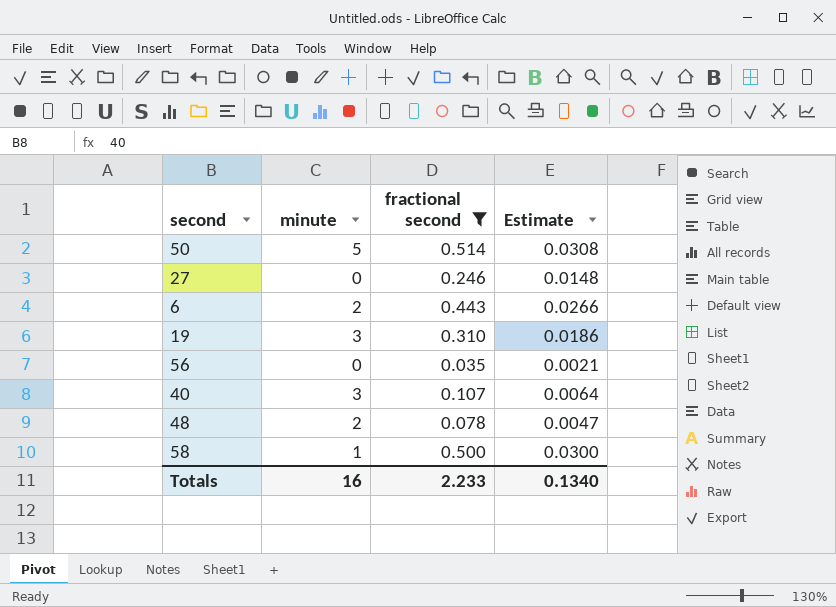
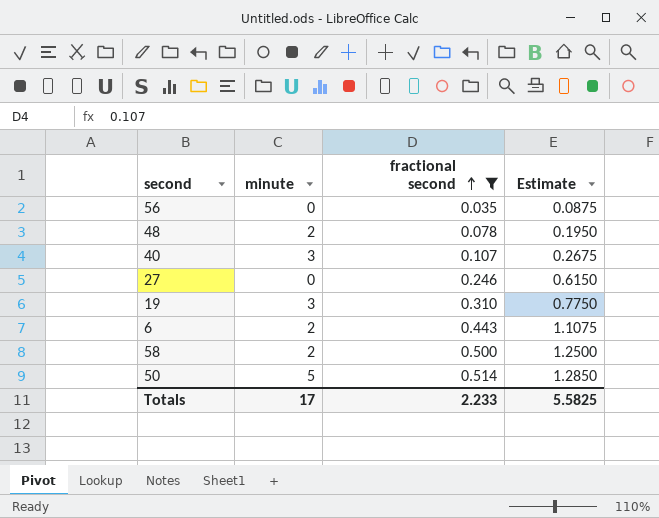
row order: none -> fractional second ascending
column Estimate | formula: [fractional second] * 0.06 -> [fractional second] * 2.5
58 | minute: 1 -> 2
Totals | minute: 16 -> 17
Totals | Estimate: 0.1340 -> 5.5825

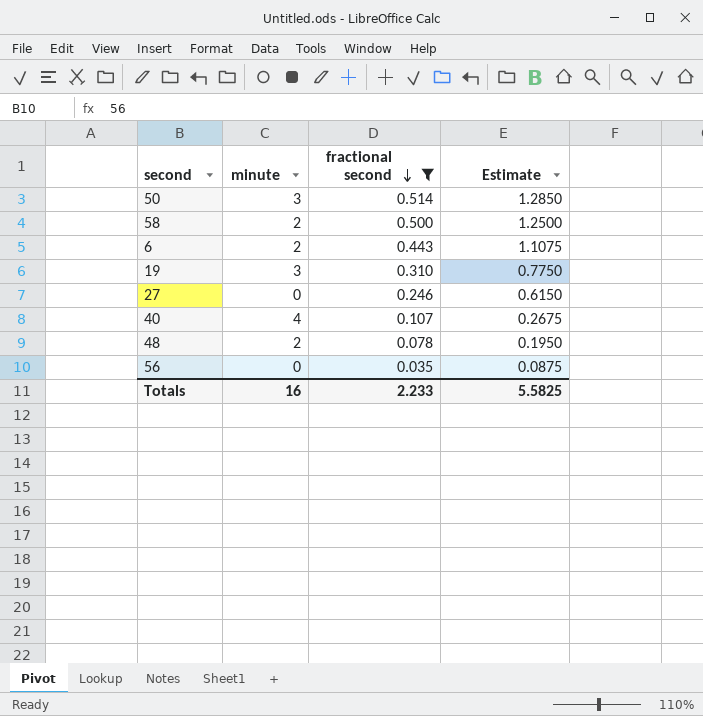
row order: fractional second ascending -> fractional second descending
50 | minute: 5 -> 3
40 | minute: 3 -> 4
Totals | minute: 17 -> 16

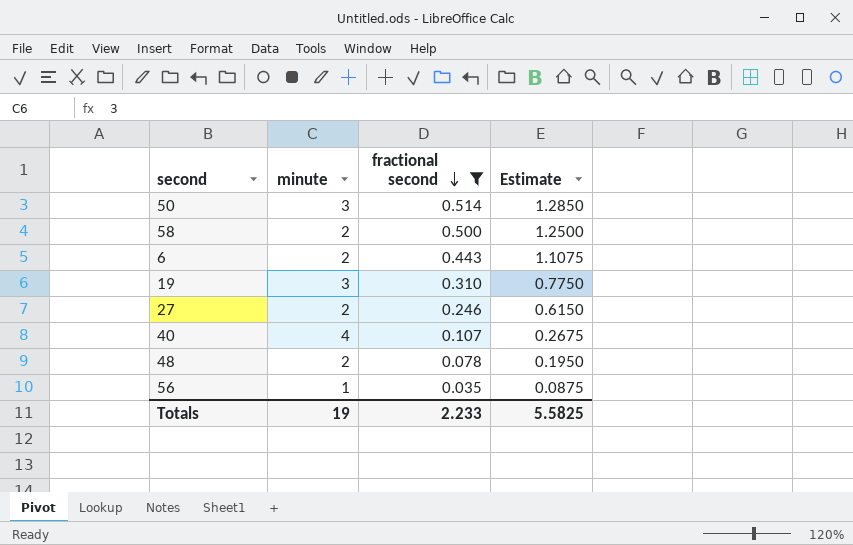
27 | minute: 0 -> 2
56 | minute: 0 -> 1
Totals | minute: 16 -> 19

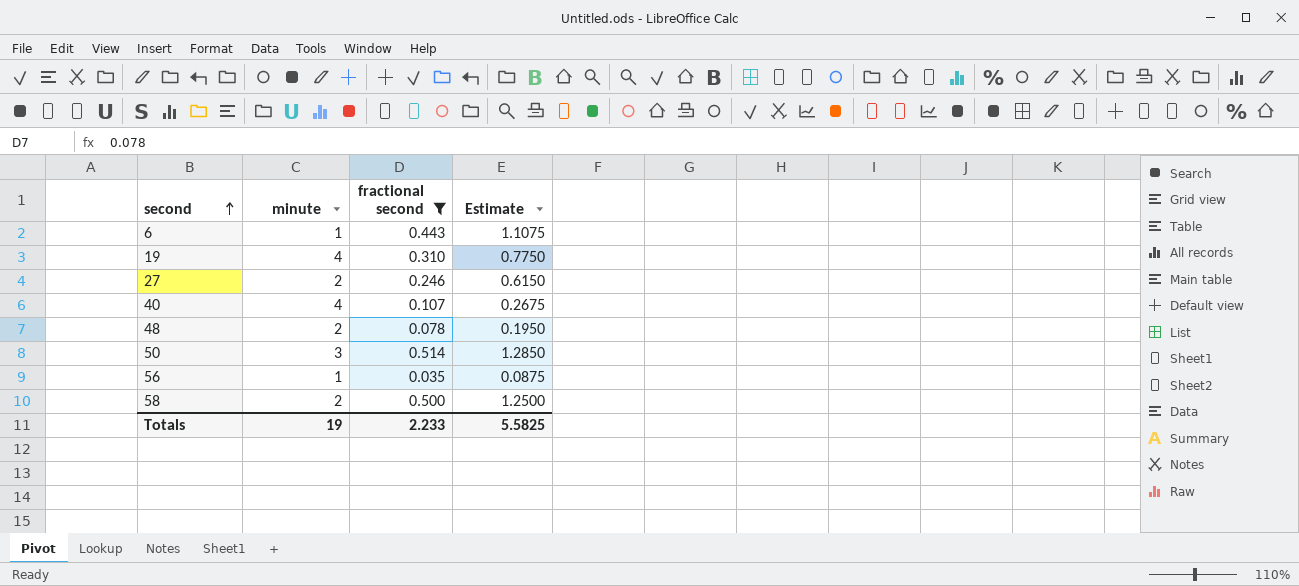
row order: fractional second descending -> second ascending
6 | minute: 2 -> 1
19 | minute: 3 -> 4

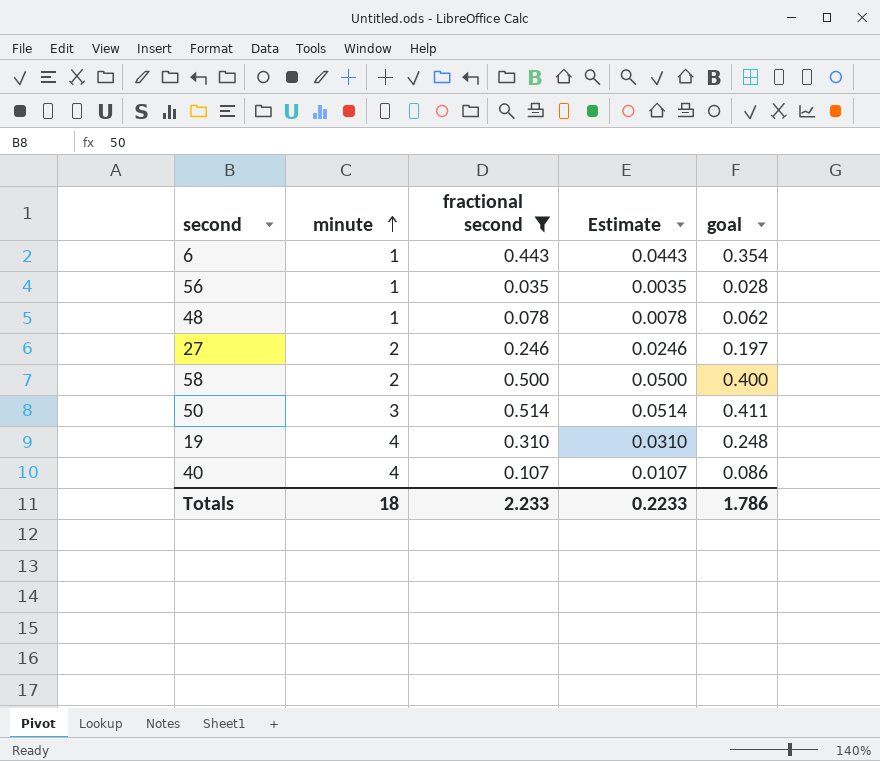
row order: second ascending -> minute ascending
column Estimate | formula: [fractional second] * 2.5 -> [fractional second] * 0.1
column goal | formula: none -> [fractional second] * 0.8
48 | minute: 2 -> 1
Totals | minute: 19 -> 18
Totals | Estimate: 5.5825 -> 0.2233

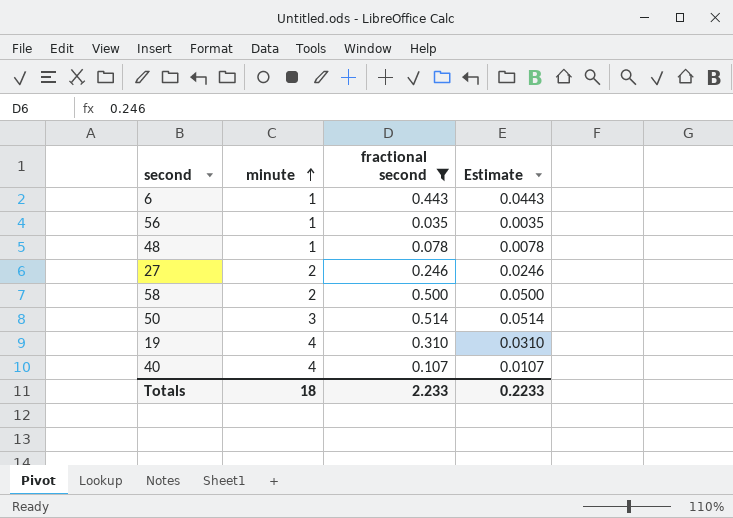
column goal | formula: [fractional second] * 0.8 -> none

